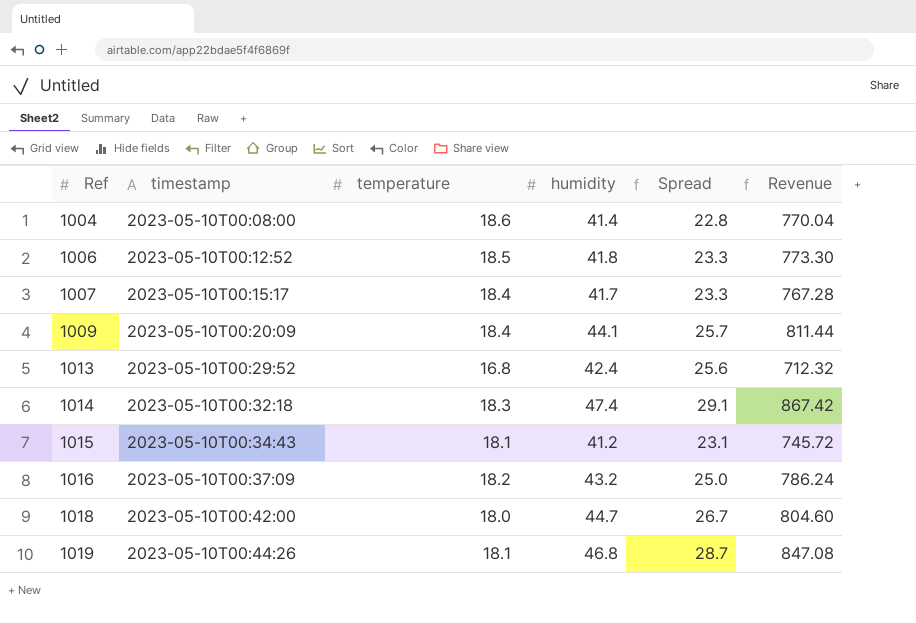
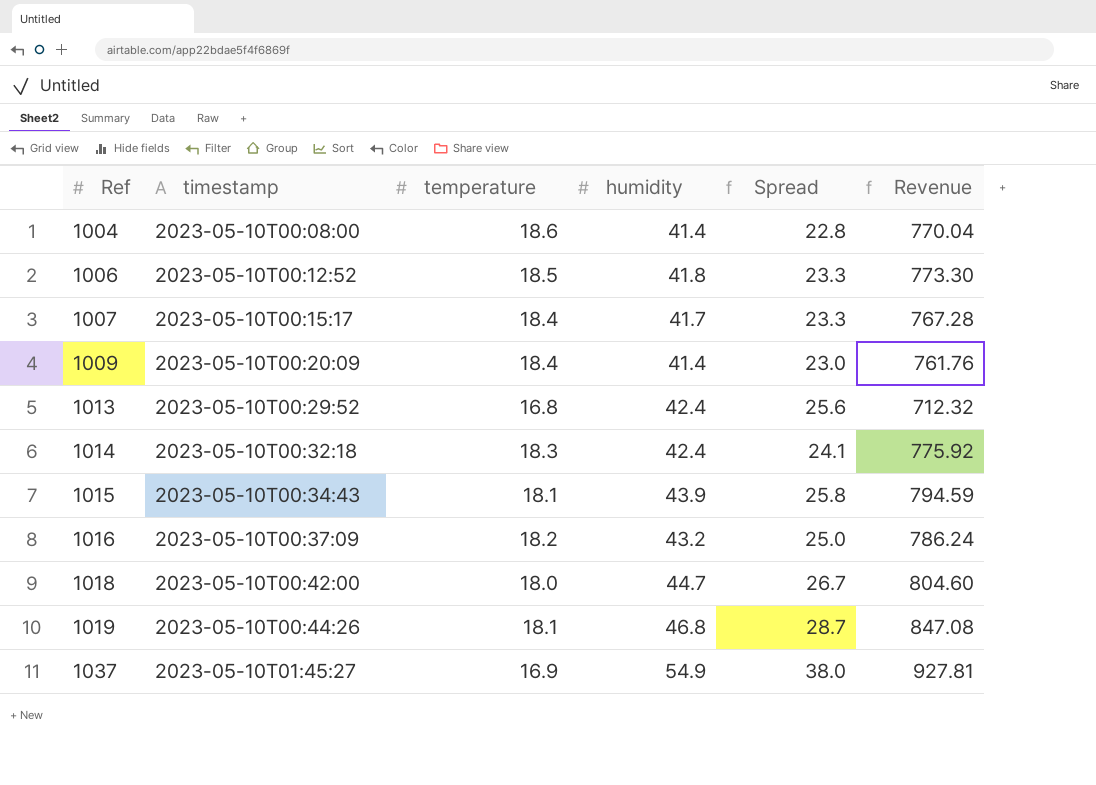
1009 | humidity: 44.1 -> 41.4
1009 | Spread: 25.7 -> 23.0
1009 | Revenue: 811.44 -> 761.76
1014 | humidity: 47.4 -> 42.4
1014 | Spread: 29.1 -> 24.1
1014 | Revenue: 867.42 -> 775.92
1015 | humidity: 41.2 -> 43.9
1015 | Spread: 23.1 -> 25.8
1015 | Revenue: 745.72 -> 794.59
row 1037: none -> 2023-05-10T01:45:27 | 16.9 | 54.9 | 38.0 | 927.81

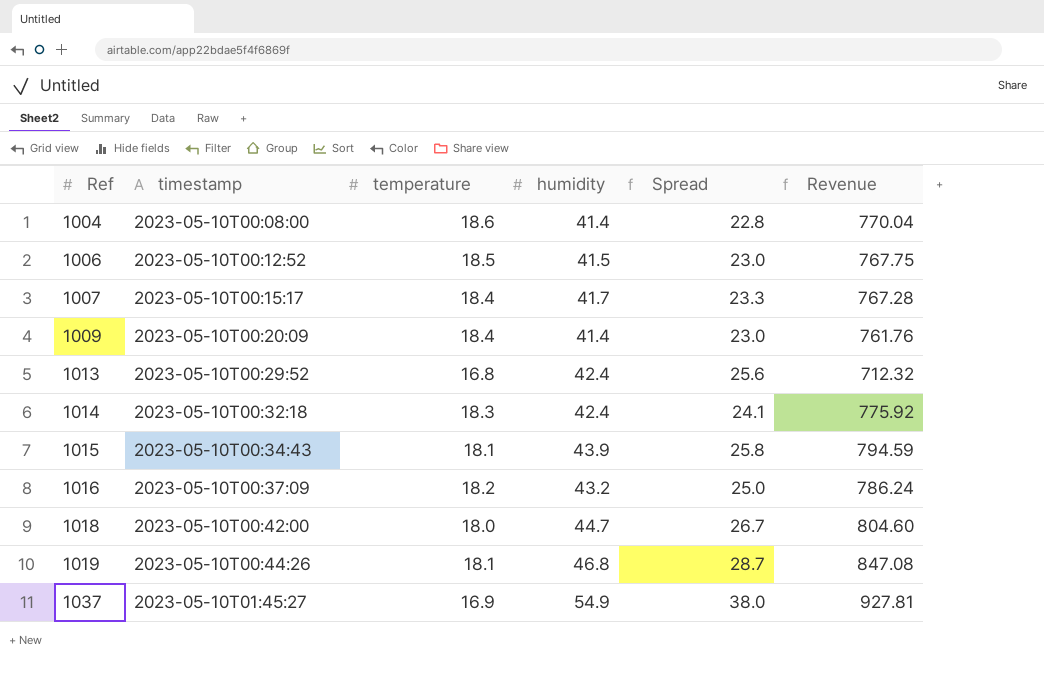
1006 | humidity: 41.8 -> 41.5
1006 | Spread: 23.3 -> 23.0
1006 | Revenue: 773.30 -> 767.75

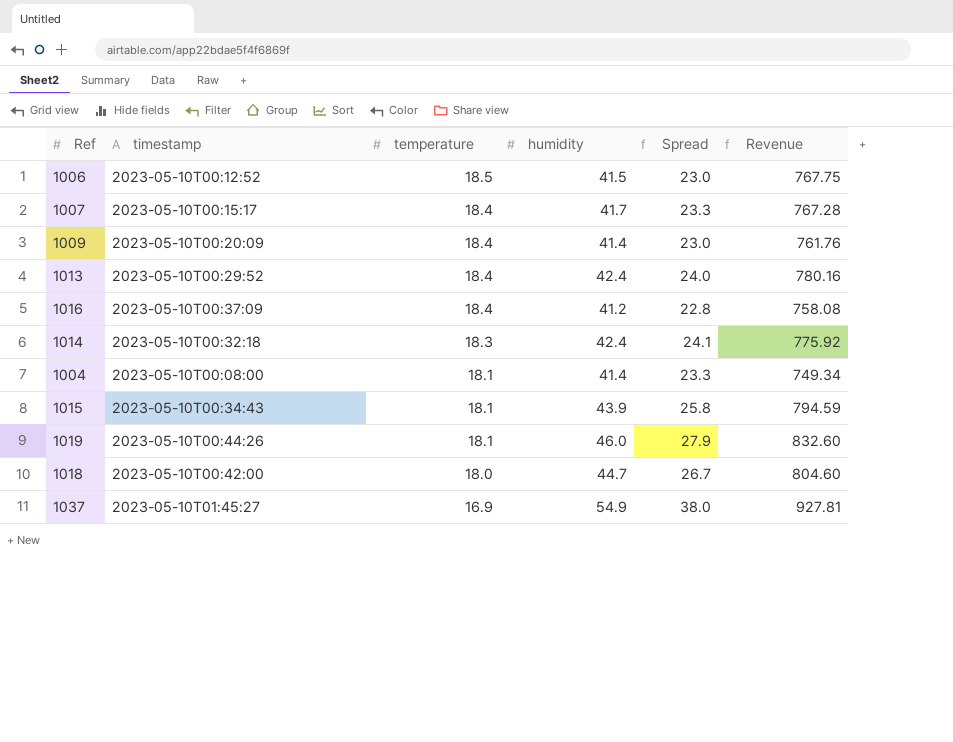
row order: Ref ascending -> temperature descending
1013 | temperature: 16.8 -> 18.4
1013 | Spread: 25.6 -> 24.0
1013 | Revenue: 712.32 -> 780.16
1016 | temperature: 18.2 -> 18.4
1016 | humidity: 43.2 -> 41.2
1016 | Spread: 25.0 -> 22.8
1016 | Revenue: 786.24 -> 758.08
1004 | temperature: 18.6 -> 18.1
1004 | Spread: 22.8 -> 23.3
1004 | Revenue: 770.04 -> 749.34
1019 | humidity: 46.8 -> 46.0
1019 | Spread: 28.7 -> 27.9
1019 | Revenue: 847.08 -> 832.60

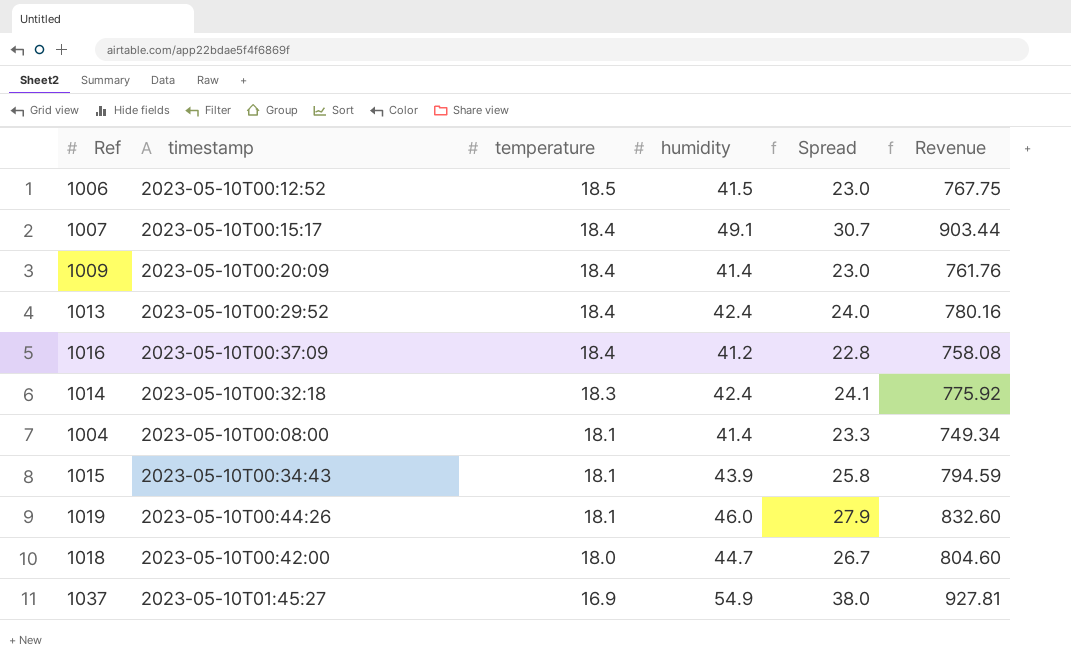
1007 | humidity: 41.7 -> 49.1
1007 | Spread: 23.3 -> 30.7
1007 | Revenue: 767.28 -> 903.44

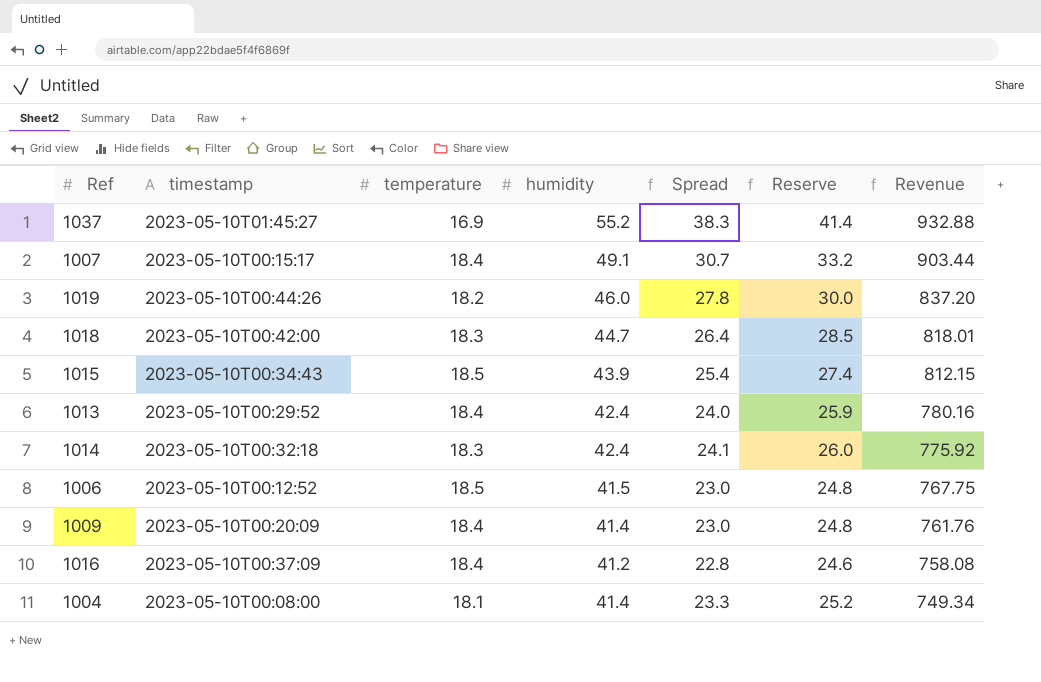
row order: temperature descending -> Revenue descending
column Reserve | formula: none -> [Spread] * 1.08
1037 | humidity: 54.9 -> 55.2
1037 | Spread: 38.0 -> 38.3
1037 | Revenue: 927.81 -> 932.88
1019 | temperature: 18.1 -> 18.2
1019 | Spread: 27.9 -> 27.8
1019 | Revenue: 832.60 -> 837.20
1018 | temperature: 18.0 -> 18.3
1018 | Spread: 26.7 -> 26.4
1018 | Revenue: 804.60 -> 818.01
1015 | temperature: 18.1 -> 18.5
1015 | Spread: 25.8 -> 25.4
1015 | Revenue: 794.59 -> 812.15

